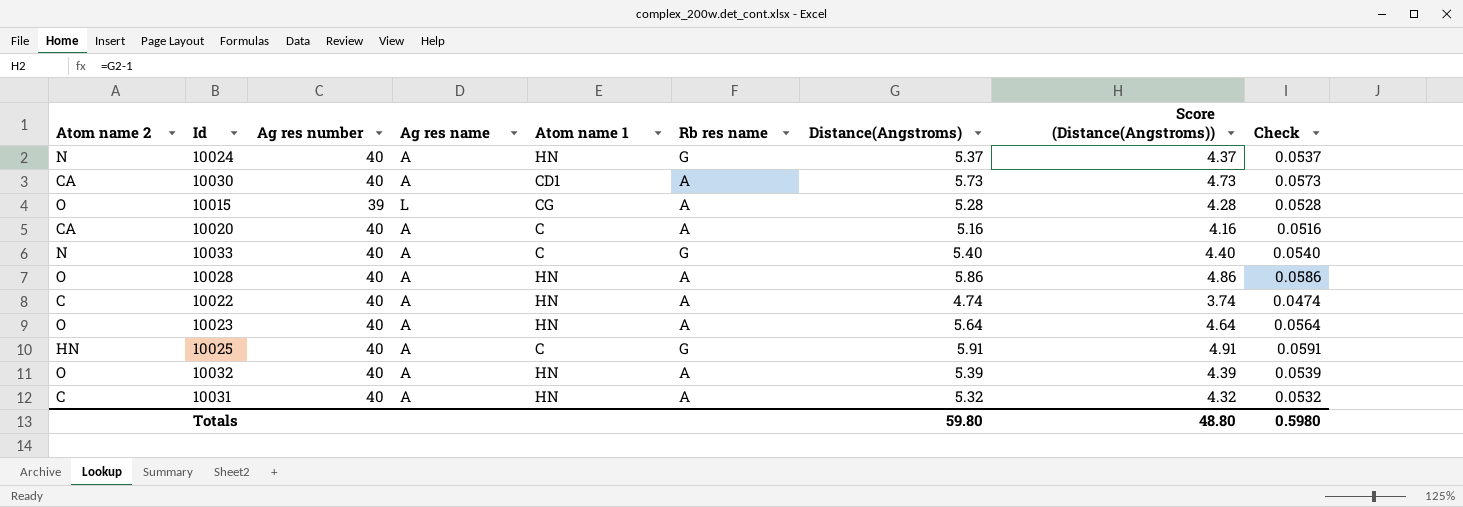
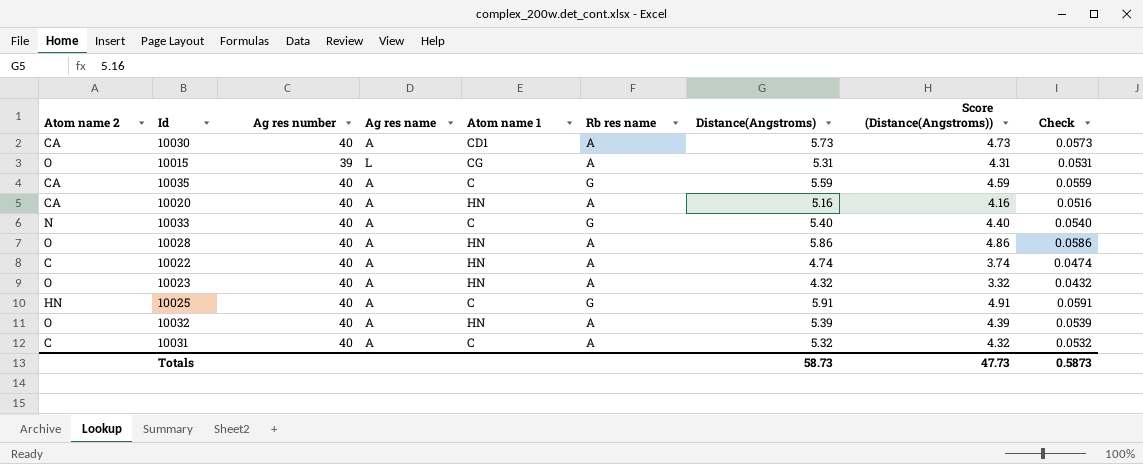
row 10024: N | 40 | A | HN | G | 5.37 | 4.37 | 0.0537 -> none
10015 | Distance(Angstroms): 5.28 -> 5.31
10015 | Score (Distance(Angstroms)): 4.28 -> 4.31
10015 | Check: 0.0528 -> 0.0531
row 10035: none -> CA | 40 | A | C | G | 5.59 | 4.59 | 0.0559
10020 | Atom name 1: C -> HN
10023 | Distance(Angstroms): 5.64 -> 4.32
10023 | Score (Distance(Angstroms)): 4.64 -> 3.32
10023 | Check: 0.0564 -> 0.0432
10031 | Atom name 1: HN -> C
Totals | Distance(Angstroms): 59.80 -> 58.73
Totals | Score (Distance(Angstroms)): 48.80 -> 47.73
Totals | Check: 0.5980 -> 0.5873

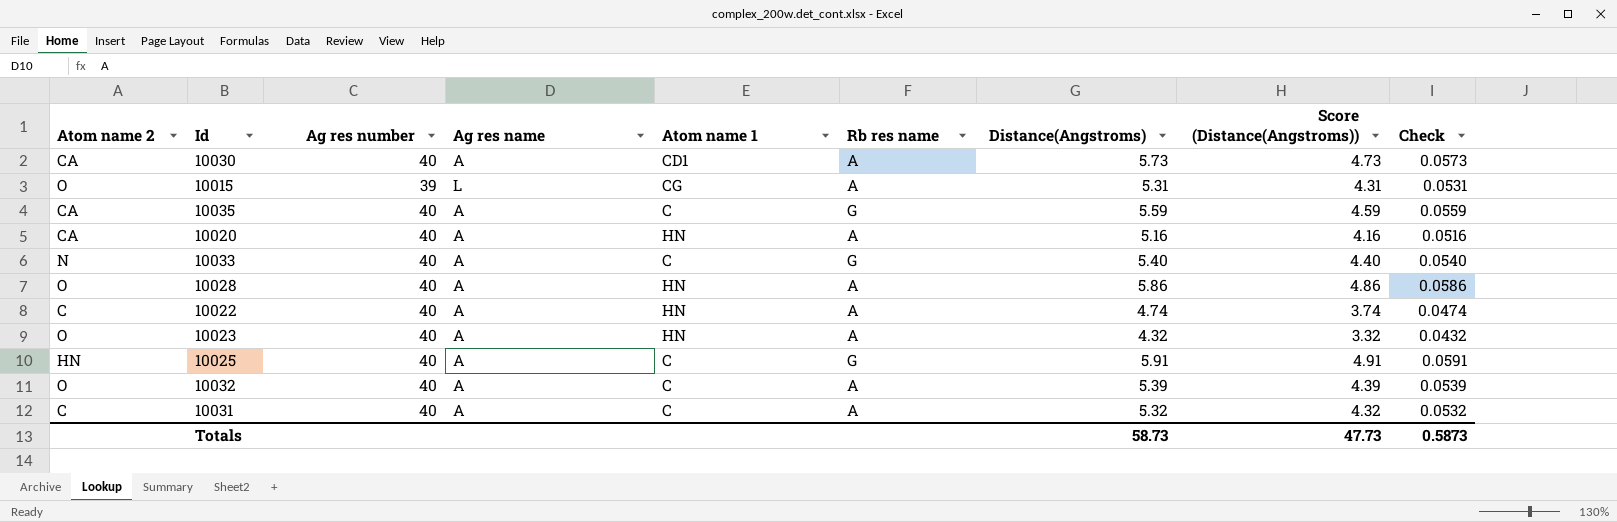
10032 | Atom name 1: HN -> C

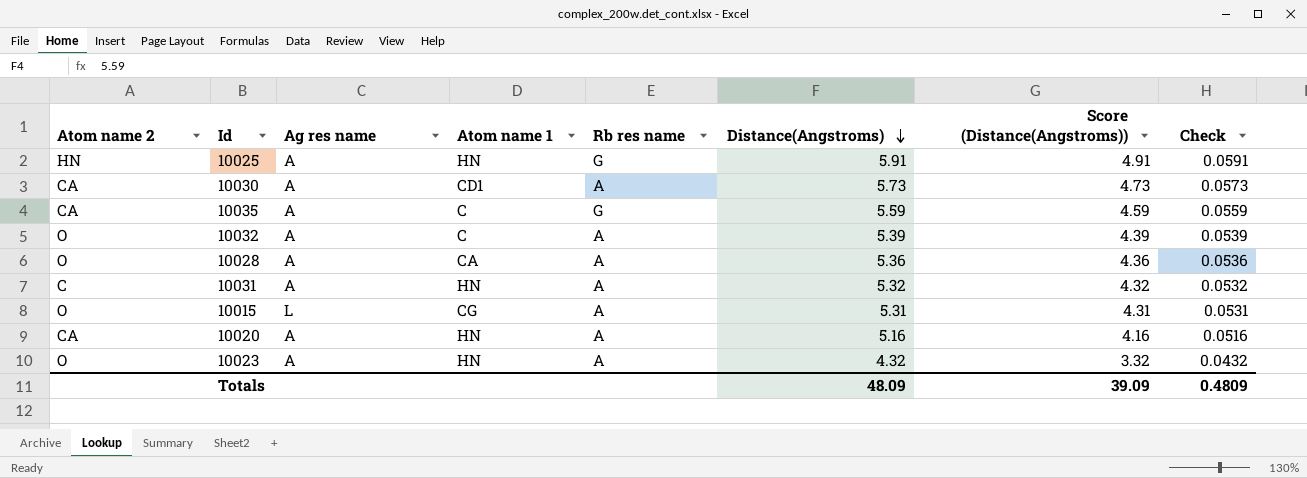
row order: none -> Distance(Angstroms) descending
column Ag res number | position: 3 -> none
row 10033: N | 40 | A | C | G | 5.40 | 4.40 | 0.0540 -> none
row 10022: C | 40 | A | HN | A | 4.74 | 3.74 | 0.0474 -> none
10025 | Atom name 1: C -> HN
10028 | Atom name 1: HN -> CA
10028 | Distance(Angstroms): 5.86 -> 5.36
10028 | Score (Distance(Angstroms)): 4.86 -> 4.36
10028 | Check: 0.0586 -> 0.0536
10031 | Atom name 1: C -> HN
Totals | Distance(Angstroms): 58.73 -> 48.09
Totals | Score (Distance(Angstroms)): 47.73 -> 39.09
Totals | Check: 0.5873 -> 0.4809

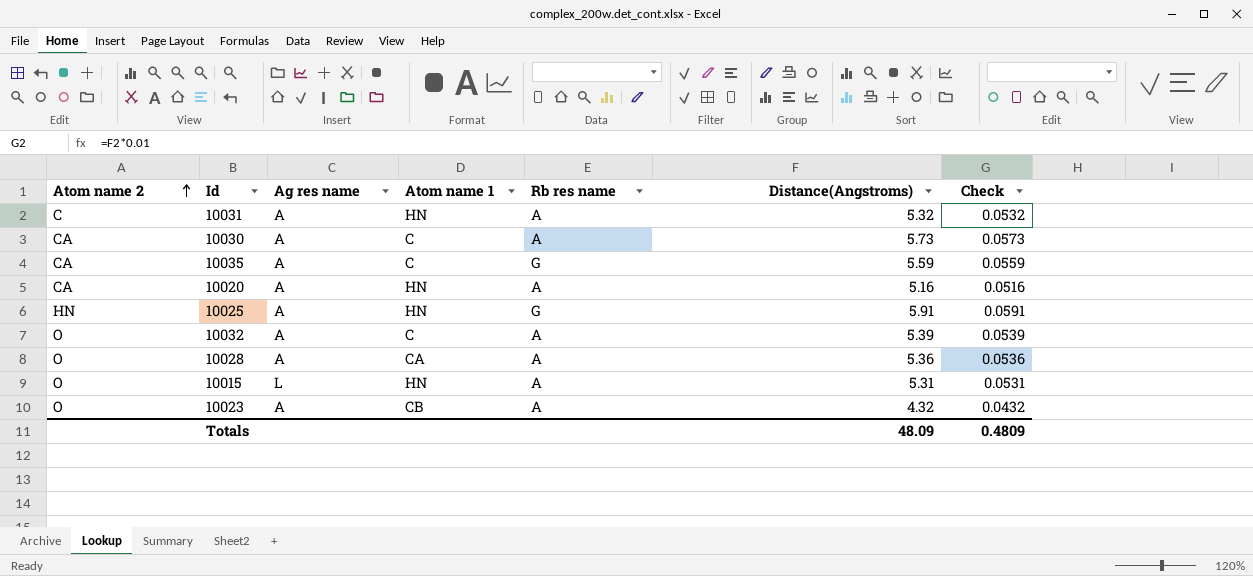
row order: Distance(Angstroms) descending -> Atom name 2 ascending
column Score (Distance(Angstroms)) | formula: [Distance(Angstroms)] - 1 -> none
10030 | Atom name 1: CD1 -> C
10015 | Atom name 1: CG -> HN
10023 | Atom name 1: HN -> CB

